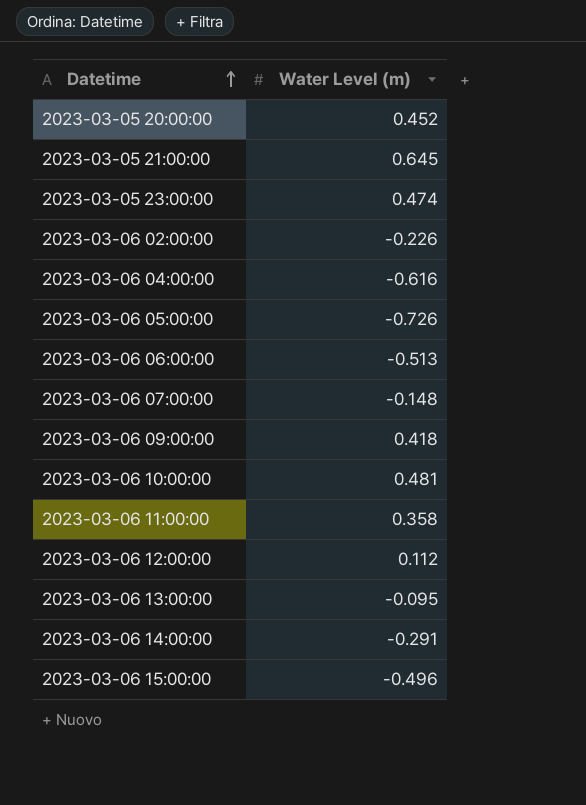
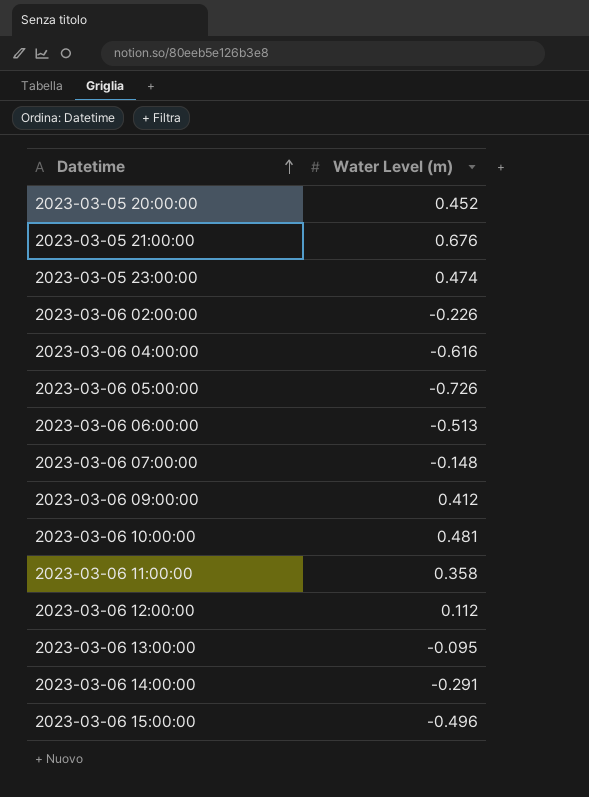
2023-03-05 21:00:00 | Water Level (m): 0.645 -> 0.676
2023-03-06 09:00:00 | Water Level (m): 0.418 -> 0.412

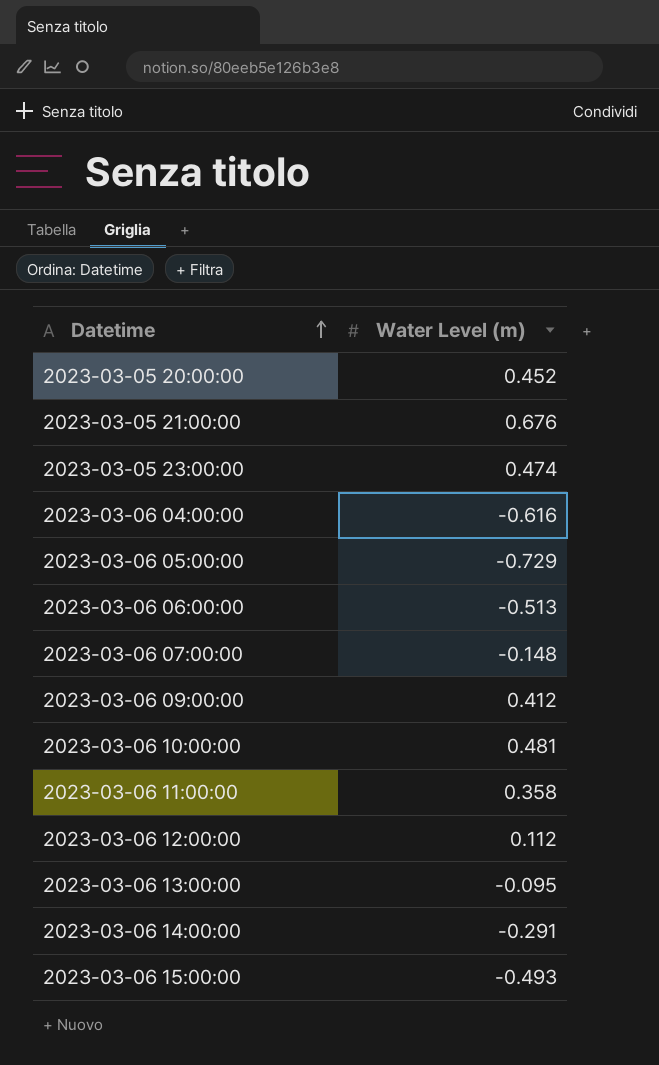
row 2023-03-06 02:00:00: -0.226 -> none
2023-03-06 05:00:00 | Water Level (m): -0.726 -> -0.729
2023-03-06 15:00:00 | Water Level (m): -0.496 -> -0.493

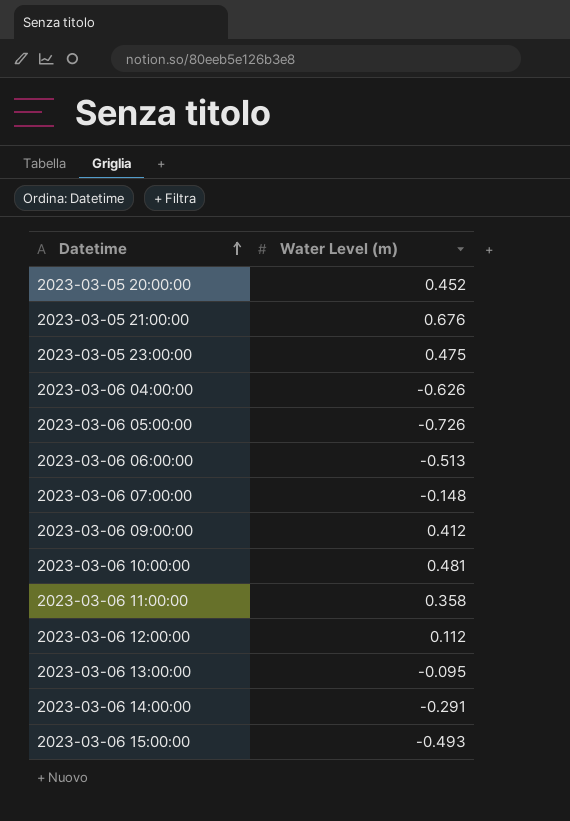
2023-03-05 23:00:00 | Water Level (m): 0.474 -> 0.475
2023-03-06 04:00:00 | Water Level (m): -0.616 -> -0.626
2023-03-06 05:00:00 | Water Level (m): -0.729 -> -0.726

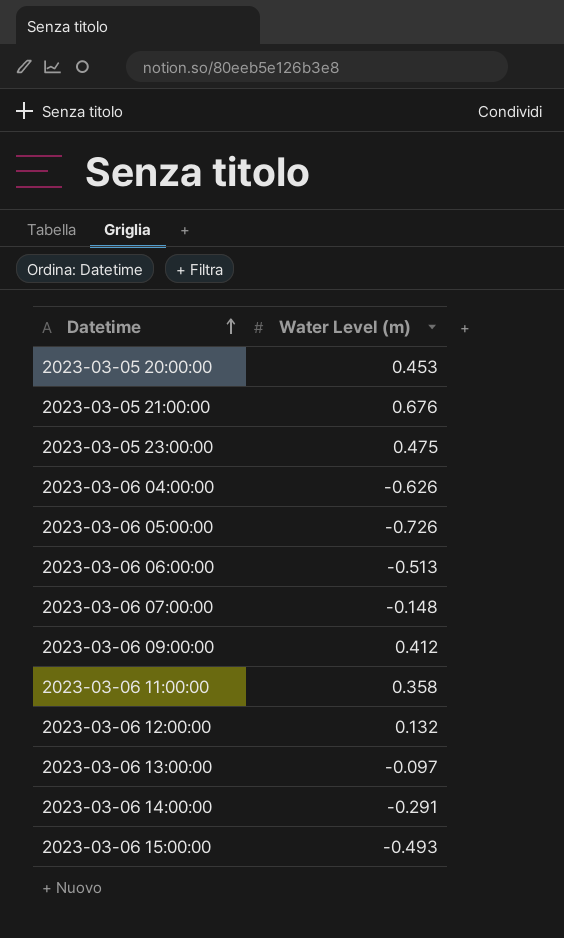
row 2023-03-06 10:00:00: 0.481 -> none
2023-03-05 20:00:00 | Water Level (m): 0.452 -> 0.453
2023-03-06 12:00:00 | Water Level (m): 0.112 -> 0.132
2023-03-06 13:00:00 | Water Level (m): -0.095 -> -0.097

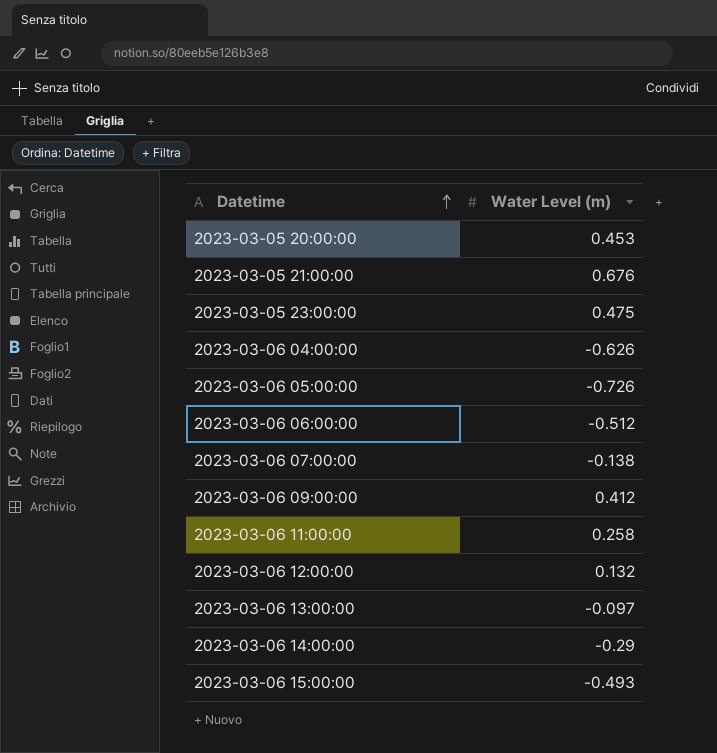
2023-03-06 06:00:00 | Water Level (m): -0.513 -> -0.512
2023-03-06 07:00:00 | Water Level (m): -0.148 -> -0.138
2023-03-06 11:00:00 | Water Level (m): 0.358 -> 0.258
2023-03-06 14:00:00 | Water Level (m): -0.291 -> -0.29

